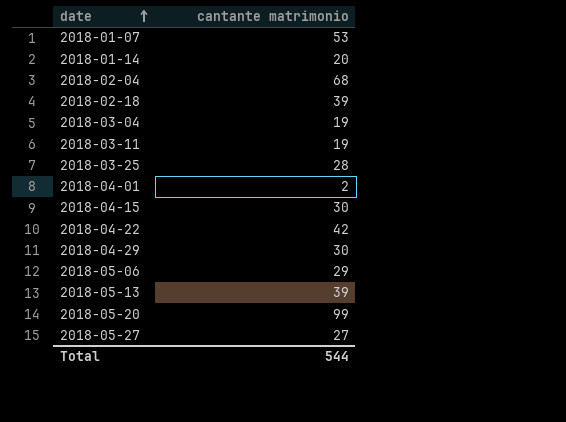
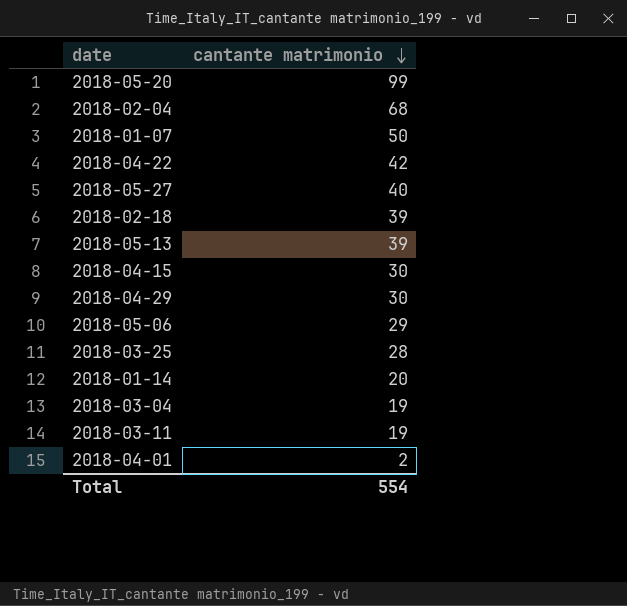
row order: date ascending -> cantante matrimonio descending
2018-01-07 | cantante matrimonio: 53 -> 50
2018-05-27 | cantante matrimonio: 27 -> 40
Total | cantante matrimonio: 544 -> 554

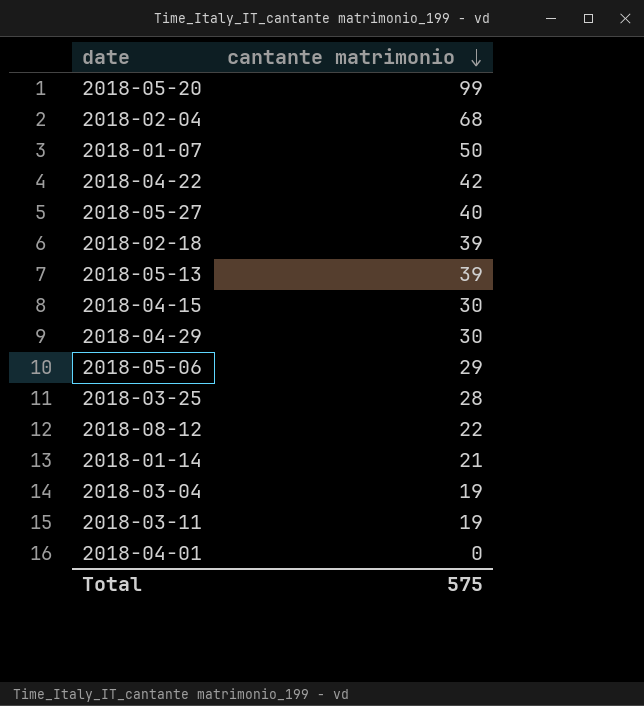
row 2018-08-12: none -> 22
2018-01-14 | cantante matrimonio: 20 -> 21
2018-04-01 | cantante matrimonio: 2 -> 0
Total | cantante matrimonio: 554 -> 575

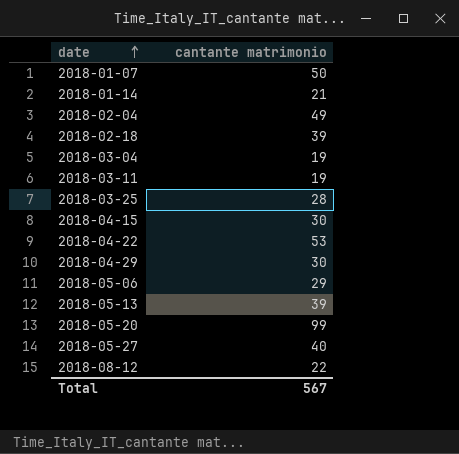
row order: cantante matrimonio descending -> date ascending
row 2018-04-01: 0 -> none
2018-02-04 | cantante matrimonio: 68 -> 49
2018-04-22 | cantante matrimonio: 42 -> 53
Total | cantante matrimonio: 575 -> 567

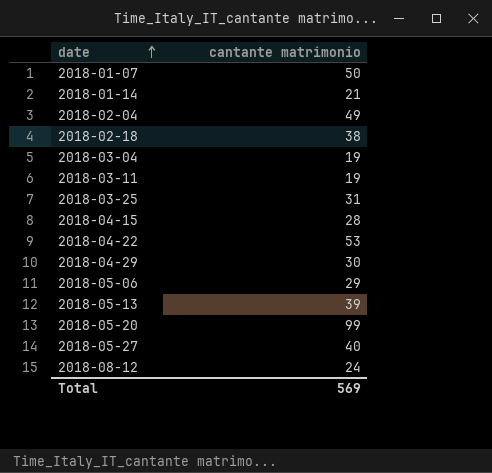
2018-02-18 | cantante matrimonio: 39 -> 38
2018-03-25 | cantante matrimonio: 28 -> 31
2018-04-15 | cantante matrimonio: 30 -> 28
2018-08-12 | cantante matrimonio: 22 -> 24
Total | cantante matrimonio: 567 -> 569

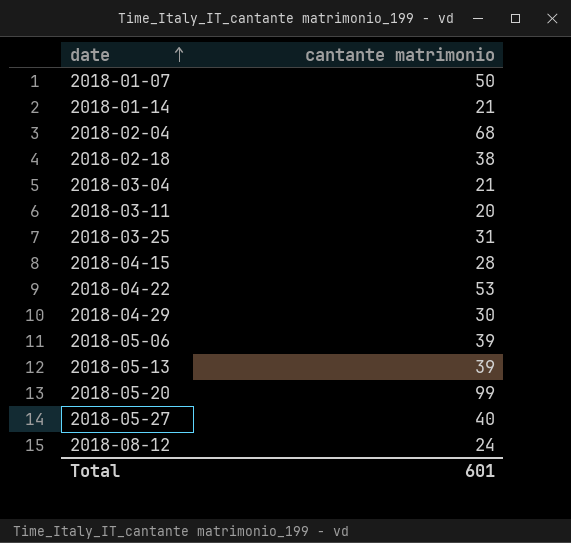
2018-02-04 | cantante matrimonio: 49 -> 68
2018-03-04 | cantante matrimonio: 19 -> 21
2018-03-11 | cantante matrimonio: 19 -> 20
2018-05-06 | cantante matrimonio: 29 -> 39
Total | cantante matrimonio: 569 -> 601

